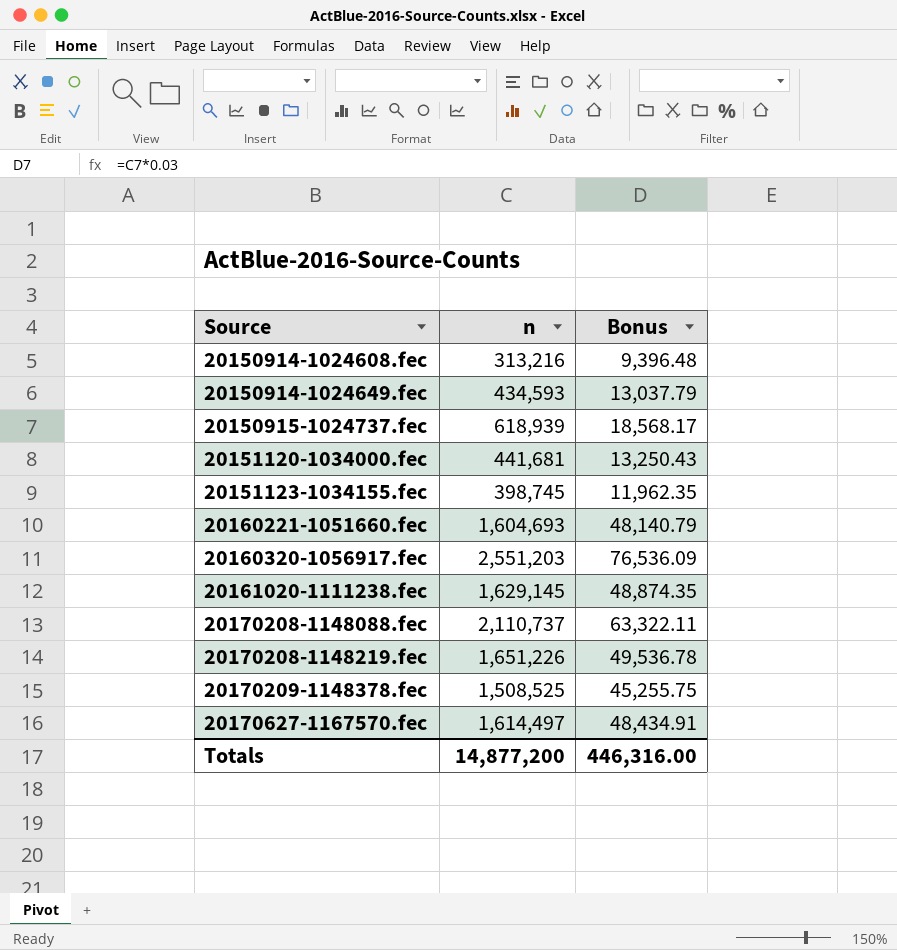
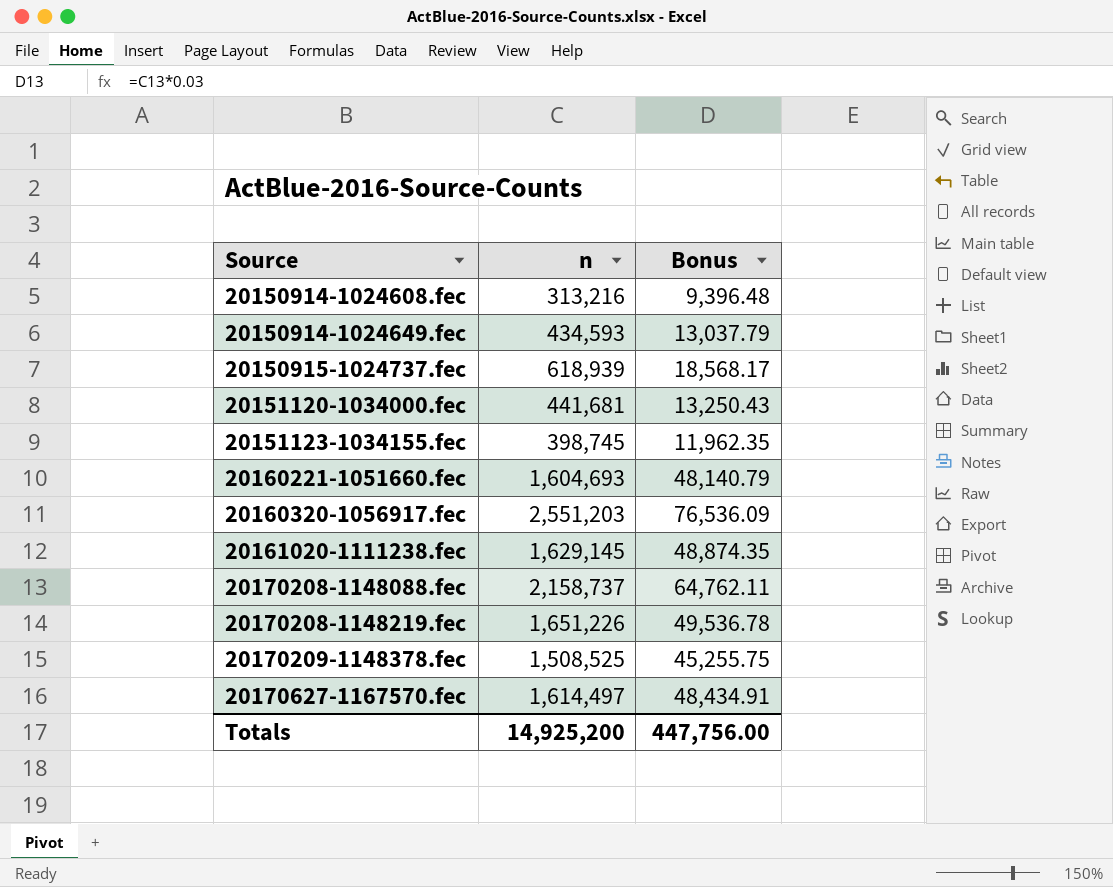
20170208-1148088.fec | n: 2,110,737 -> 2,158,737
20170208-1148088.fec | Bonus: 63,322.11 -> 64,762.11
Totals | n: 14,877,200 -> 14,925,200
Totals | Bonus: 446,316.00 -> 447,756.00

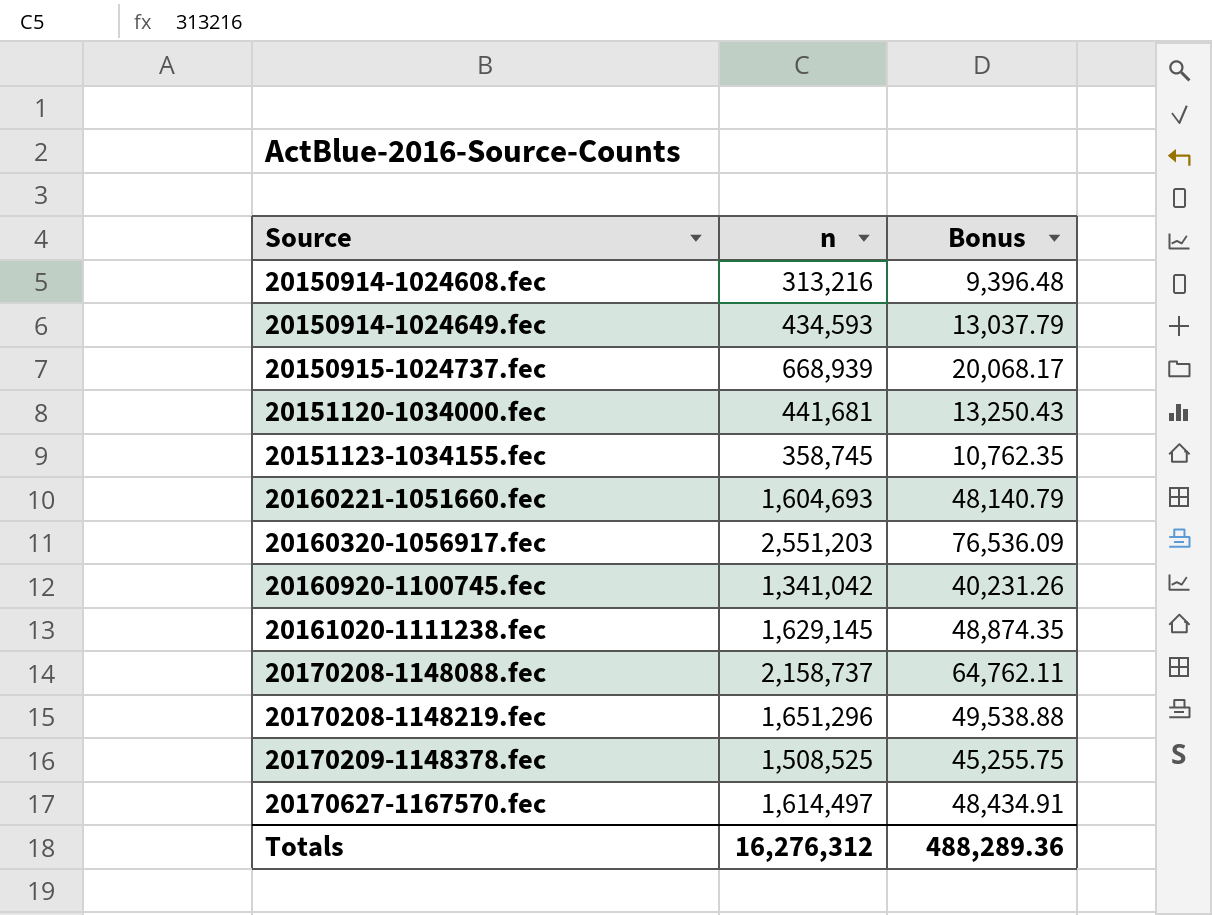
20150915-1024737.fec | n: 618,939 -> 668,939
20150915-1024737.fec | Bonus: 18,568.17 -> 20,068.17
20151123-1034155.fec | n: 398,745 -> 358,745
20151123-1034155.fec | Bonus: 11,962.35 -> 10,762.35
row 20160920-1100745.fec: none -> 1,341,042 | 40,231.26
20170208-1148219.fec | n: 1,651,226 -> 1,651,296
20170208-1148219.fec | Bonus: 49,536.78 -> 49,538.88
Totals | n: 14,925,200 -> 16,276,312
Totals | Bonus: 447,756.00 -> 488,289.36

